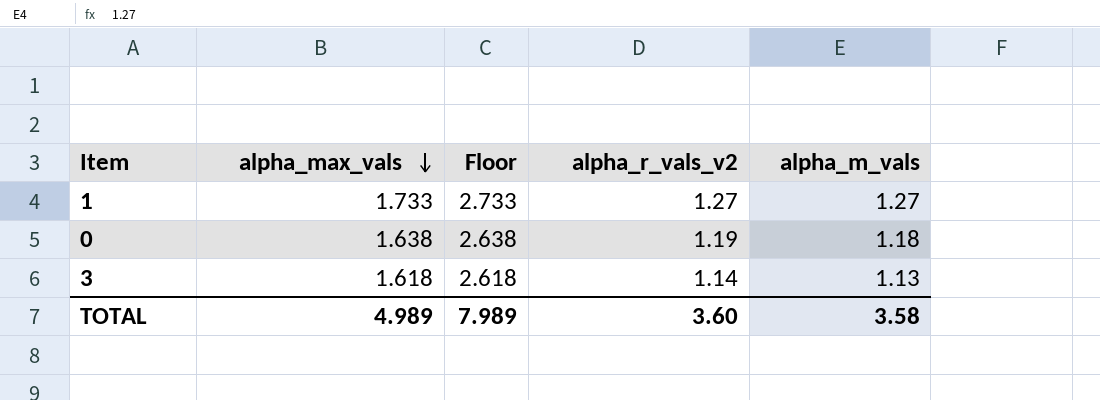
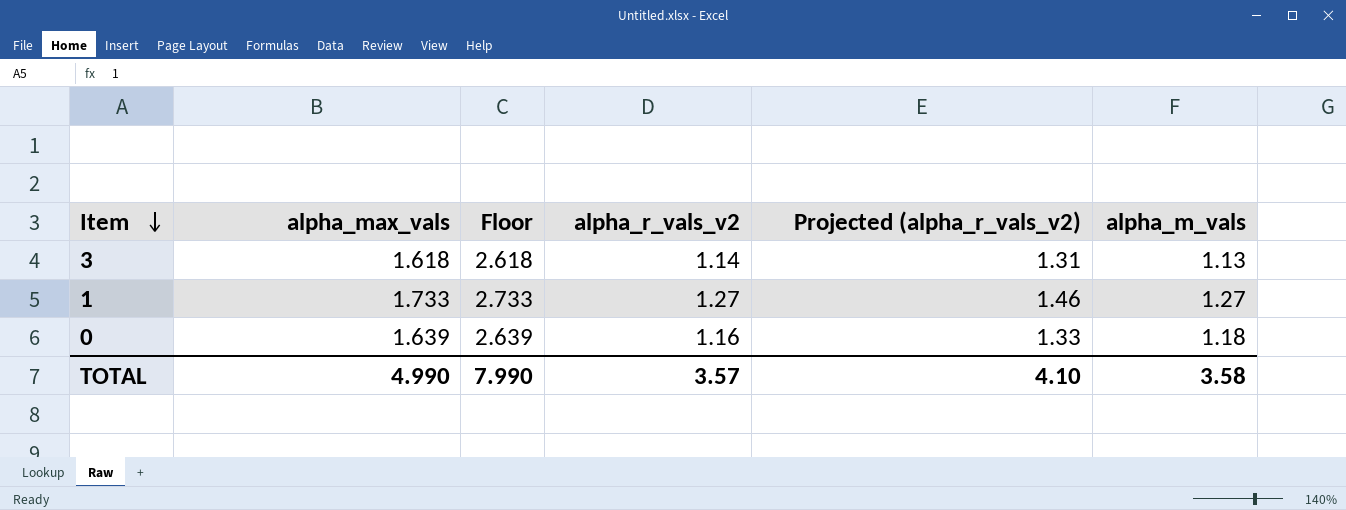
row order: alpha_max_vals descending -> Item descending
column Projected (alpha_r_vals_v2) | formula: none -> [alpha_r_vals_v2] * 1.15
0 | alpha_max_vals: 1.638 -> 1.639
0 | Floor: 2.638 -> 2.639
0 | alpha_r_vals_v2: 1.19 -> 1.16
TOTAL | alpha_max_vals: 4.989 -> 4.990
TOTAL | Floor: 7.989 -> 7.990
TOTAL | alpha_r_vals_v2: 3.60 -> 3.57

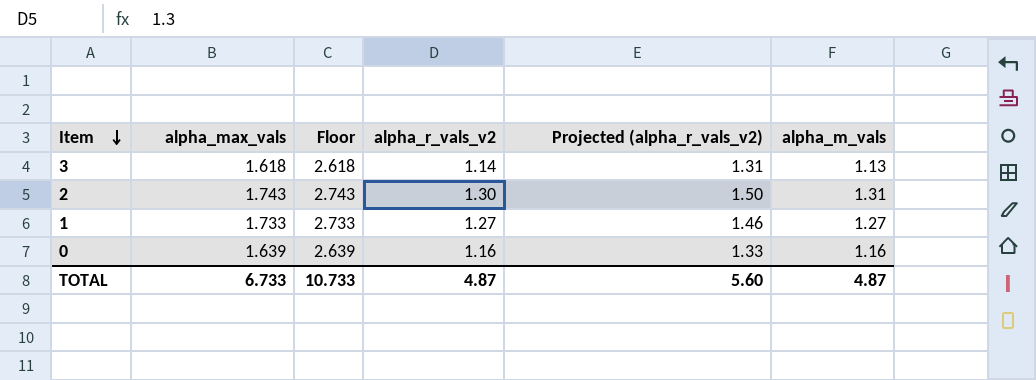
row 2: none -> 1.743 | 2.743 | 1.30 | 1.50 | 1.31
0 | alpha_m_vals: 1.18 -> 1.16
TOTAL | alpha_max_vals: 4.990 -> 6.733
TOTAL | Floor: 7.990 -> 10.733
TOTAL | alpha_r_vals_v2: 3.57 -> 4.87
TOTAL | Projected (alpha_r_vals_v2): 4.10 -> 5.60
TOTAL | alpha_m_vals: 3.58 -> 4.87

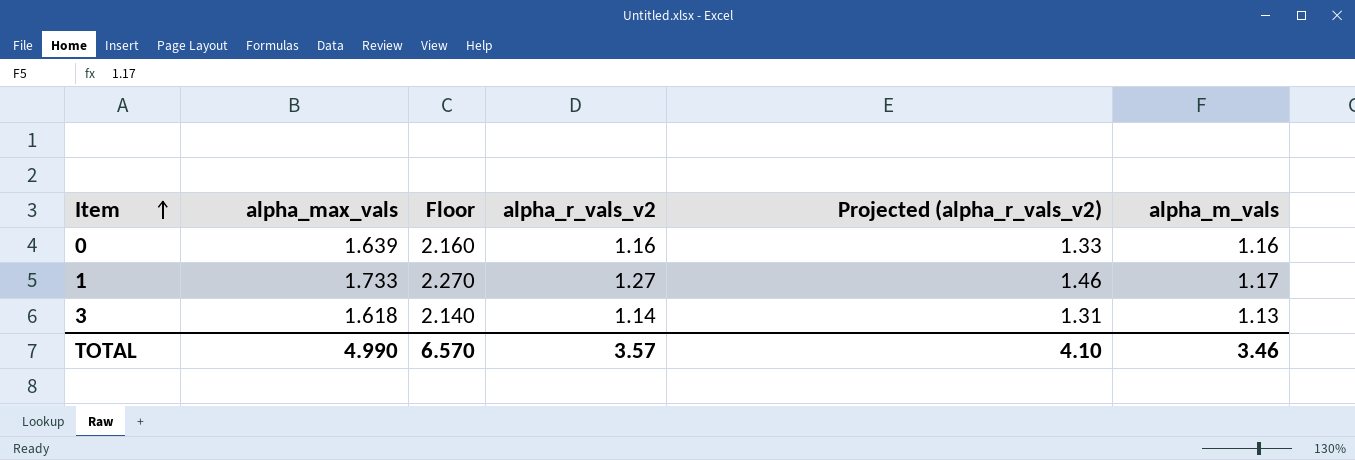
row order: Item descending -> Item ascending
column Floor | formula: [alpha_max_vals] + 1 -> [alpha_r_vals_v2] + 1
row 2: 1.743 | 2.743 | 1.30 | 1.50 | 1.31 -> none
1 | alpha_m_vals: 1.27 -> 1.17
TOTAL | alpha_max_vals: 6.733 -> 4.990
TOTAL | Floor: 10.733 -> 6.570
TOTAL | alpha_r_vals_v2: 4.87 -> 3.57
TOTAL | Projected (alpha_r_vals_v2): 5.60 -> 4.10
TOTAL | alpha_m_vals: 4.87 -> 3.46

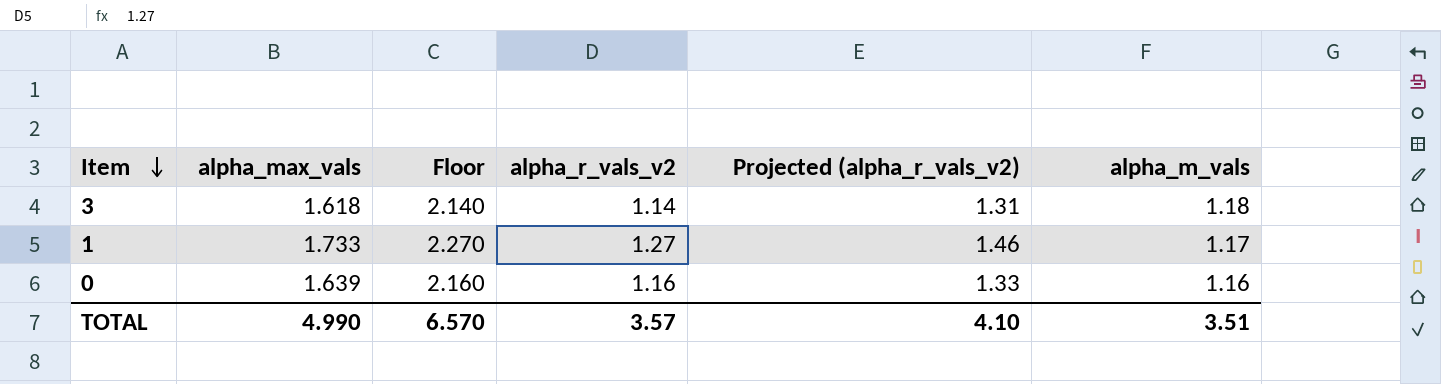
row order: Item ascending -> Item descending
3 | alpha_m_vals: 1.13 -> 1.18
TOTAL | alpha_m_vals: 3.46 -> 3.51

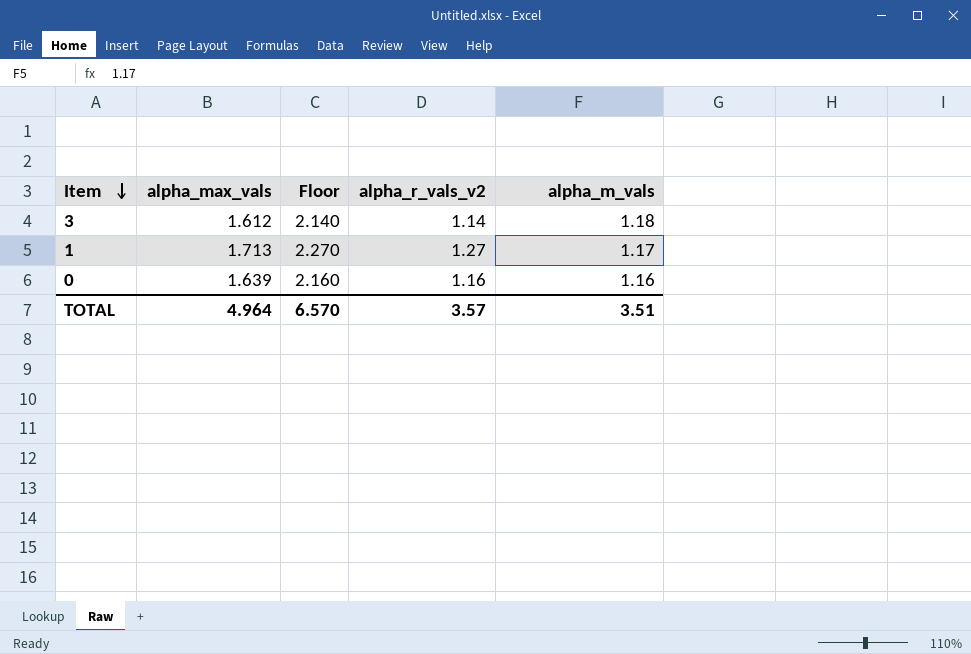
column Projected (alpha_r_vals_v2) | formula: [alpha_r_vals_v2] * 1.15 -> none
3 | alpha_max_vals: 1.618 -> 1.612
1 | alpha_max_vals: 1.733 -> 1.713
TOTAL | alpha_max_vals: 4.990 -> 4.964

